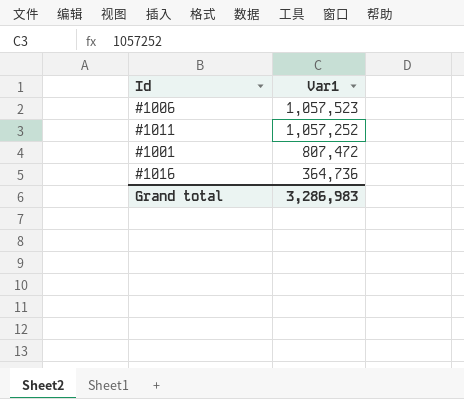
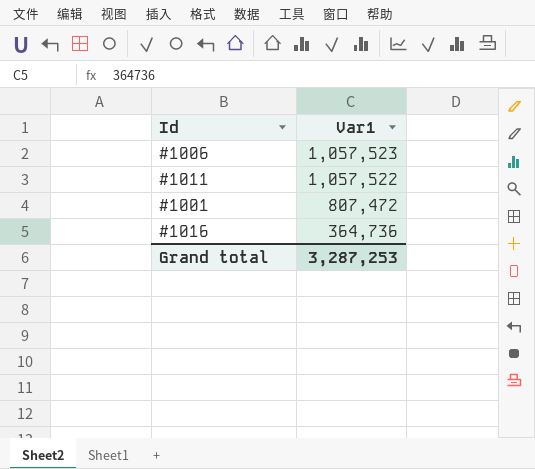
#1011 | Var1: 1,057,252 -> 1,057,522
Grand total | Var1: 3,286,983 -> 3,287,253

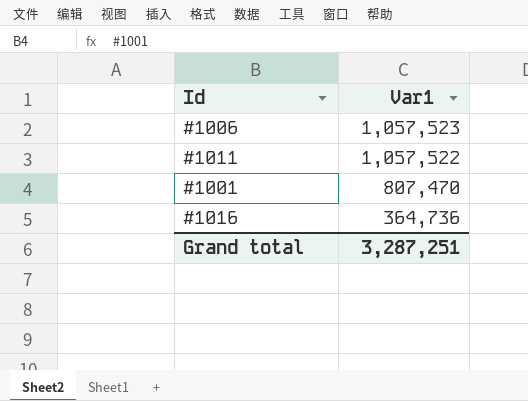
#1001 | Var1: 807,472 -> 807,470
Grand total | Var1: 3,287,253 -> 3,287,251

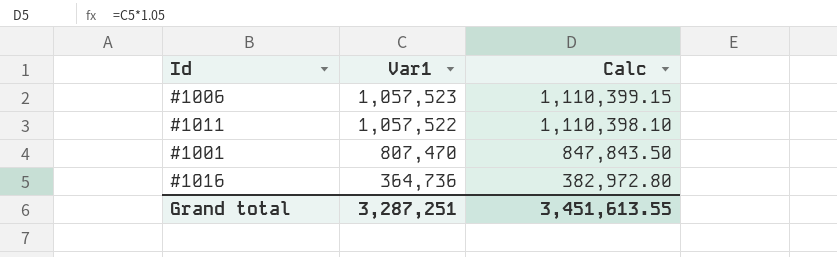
column Calc | formula: none -> [Var1] * 1.05

